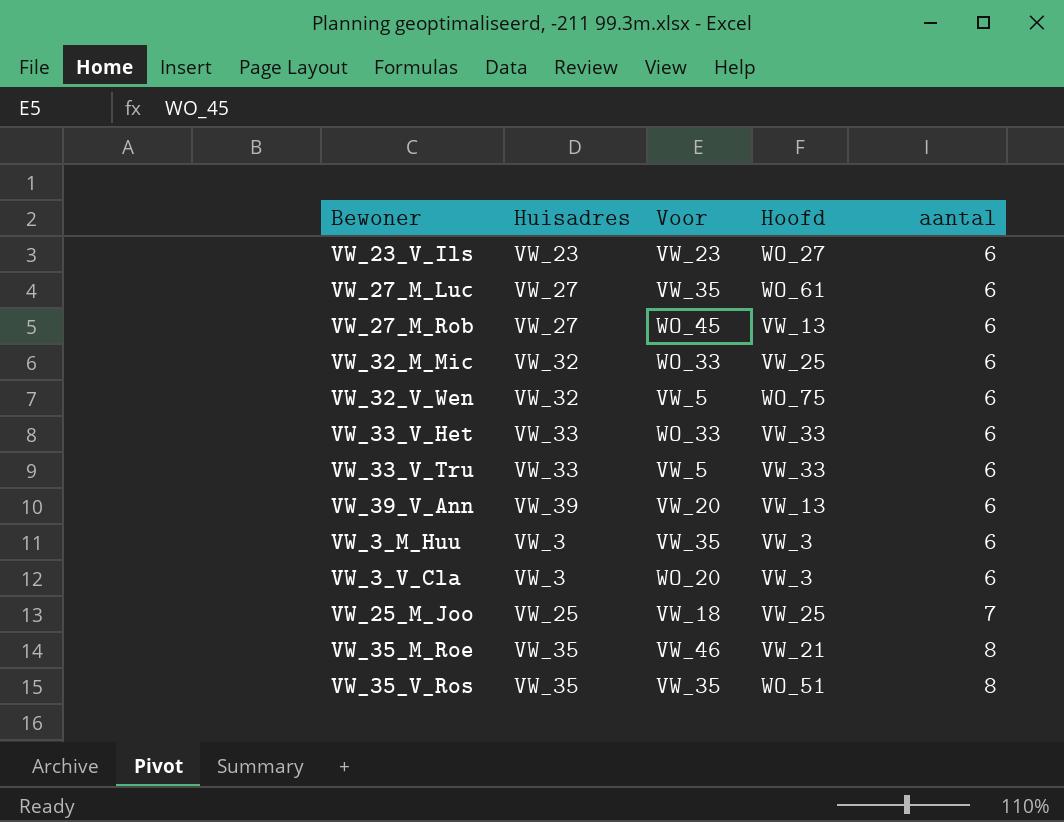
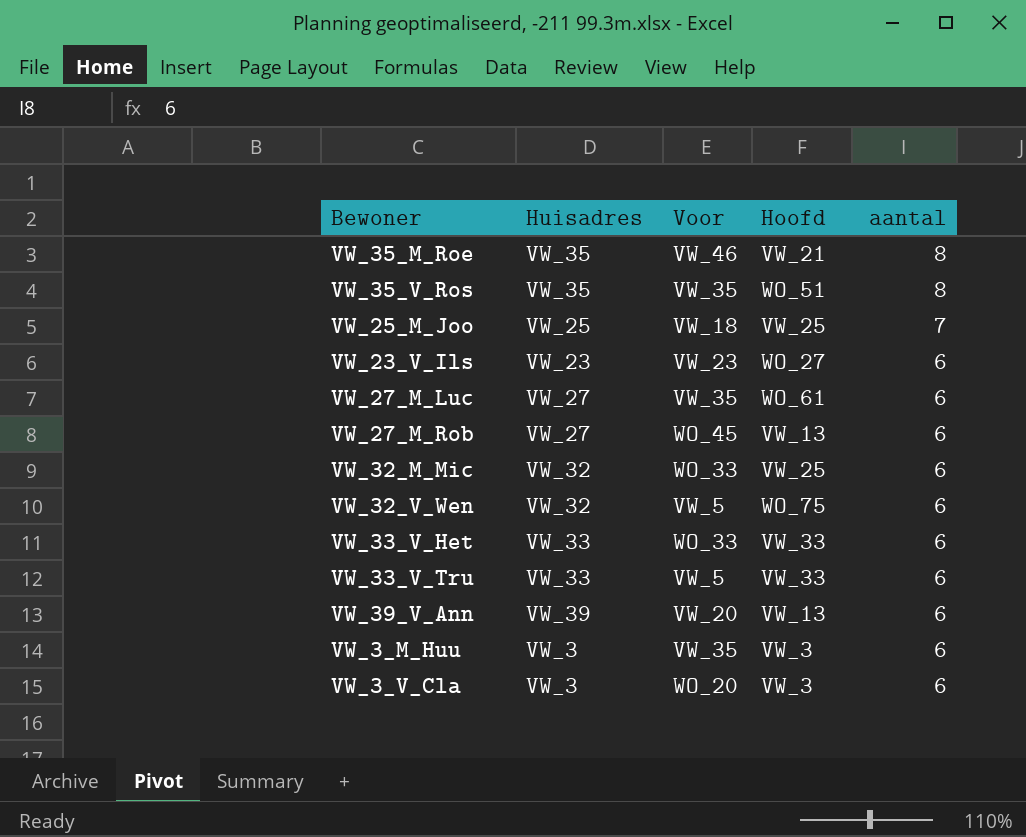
row order: aantal ascending -> aantal descending

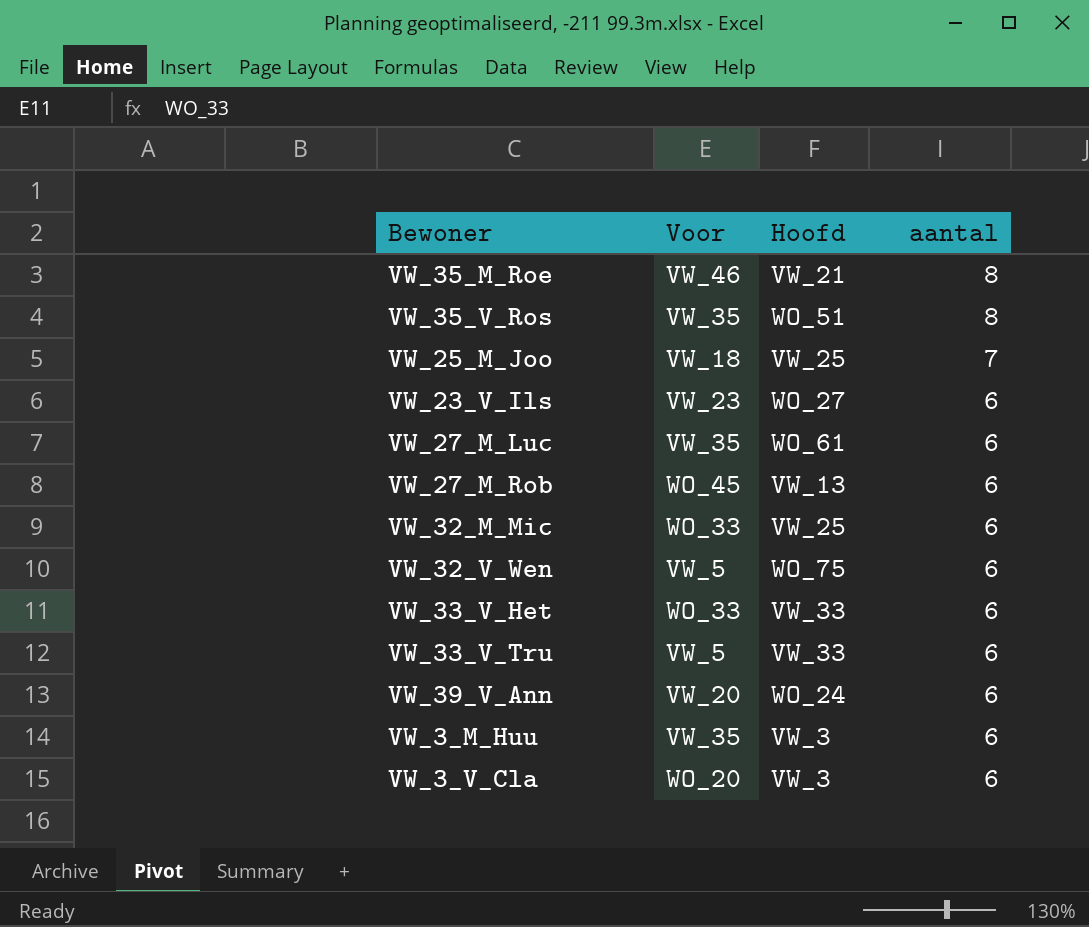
column Huisadres | position: 2 -> none
VW_39_V_Ann | Hoofd: VW_13 -> WO_24

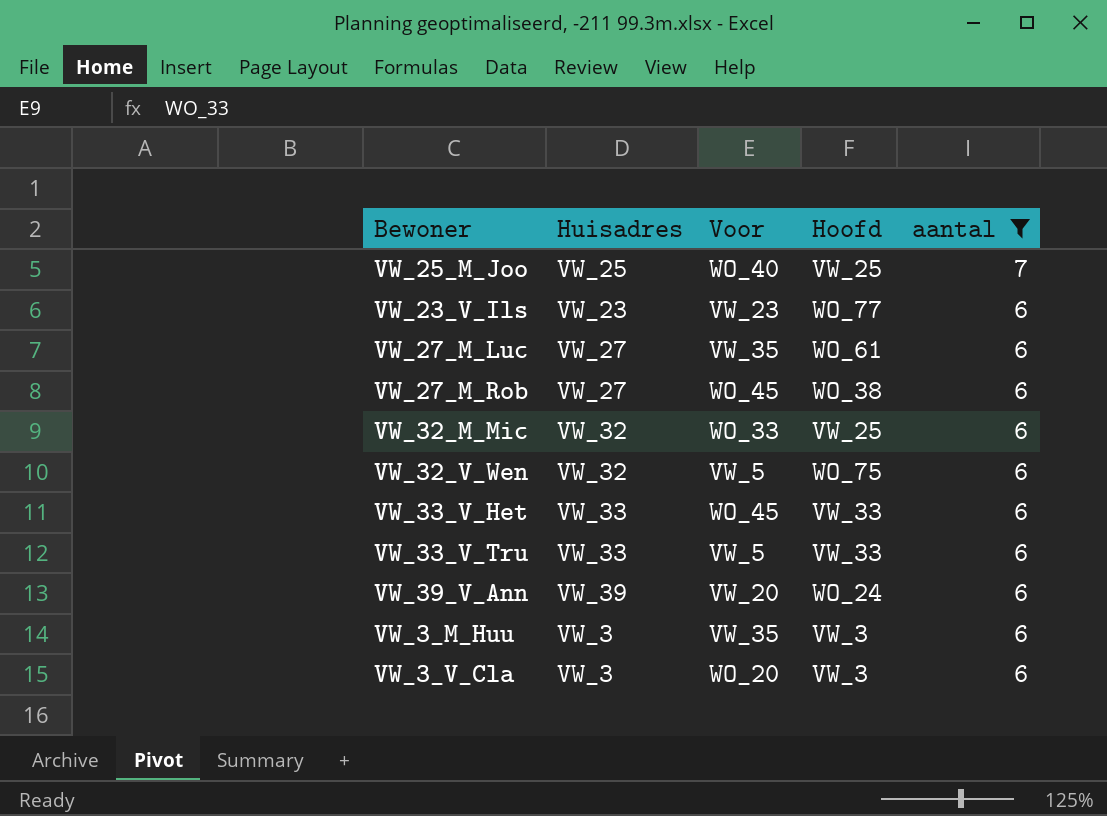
filter: none -> aantal != 8
column Huisadres | position: none -> 2
VW_25_M_Joo | Voor: VW_18 -> WO_40
VW_23_V_Ils | Hoofd: WO_27 -> WO_77
VW_27_M_Rob | Hoofd: VW_13 -> WO_38
VW_33_V_Het | Voor: WO_33 -> WO_45

